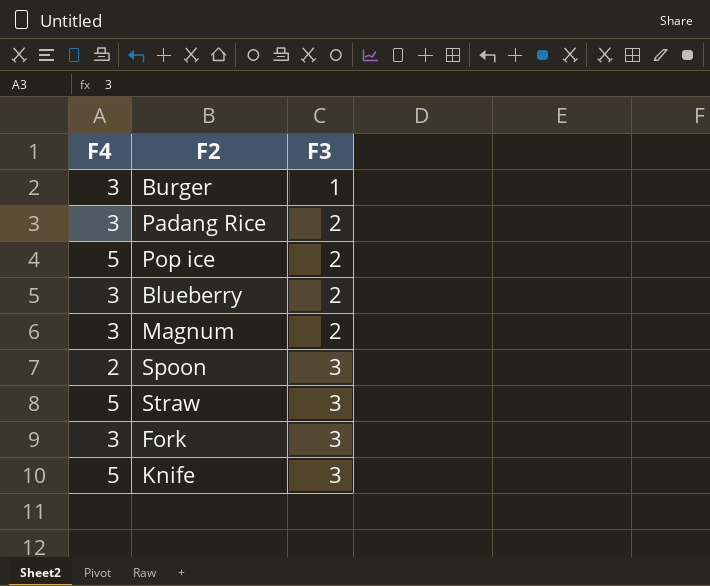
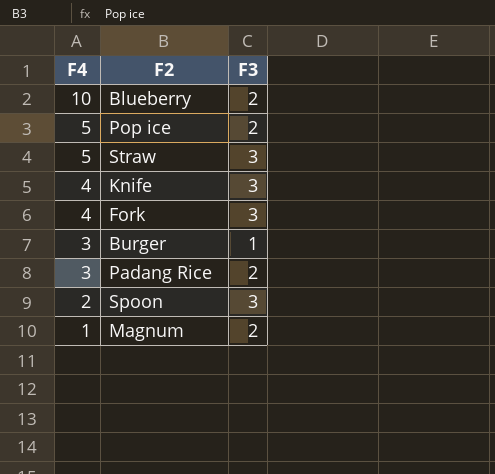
row order: F3 ascending -> F4 descending
Blueberry | F4: 3 -> 10
Knife | F4: 5 -> 4
Fork | F4: 3 -> 4
Magnum | F4: 3 -> 1

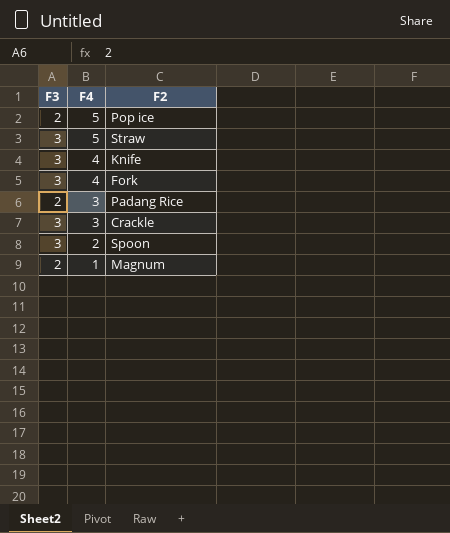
column F3 | position: 3 -> 1
row Blueberry: 10 | 2 -> none
row Burger: 3 | 1 -> none
row Crackle: none -> 3 | 3

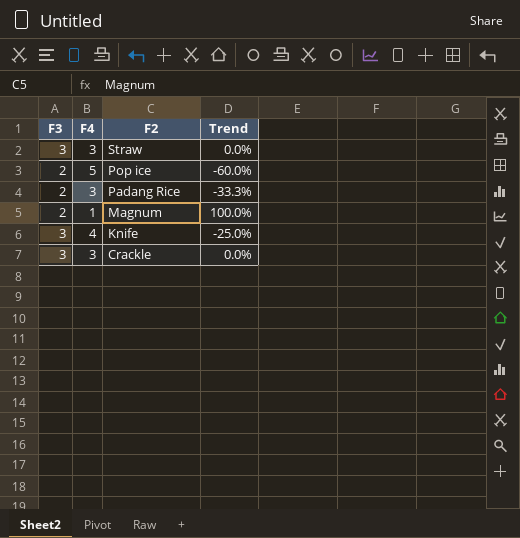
row order: F4 descending -> F2 descending
column Trend | formula: none -> ([F3] - [F4]) / [F4]
row Fork: 3 | 4 -> none
row Spoon: 3 | 2 -> none
Straw | F4: 5 -> 3

